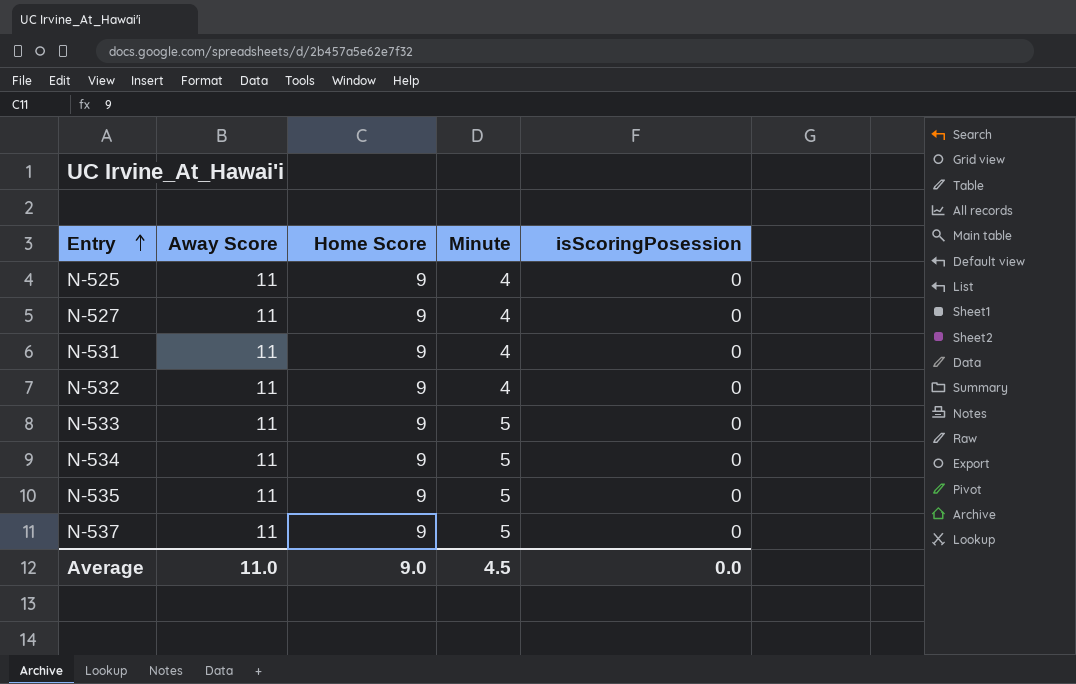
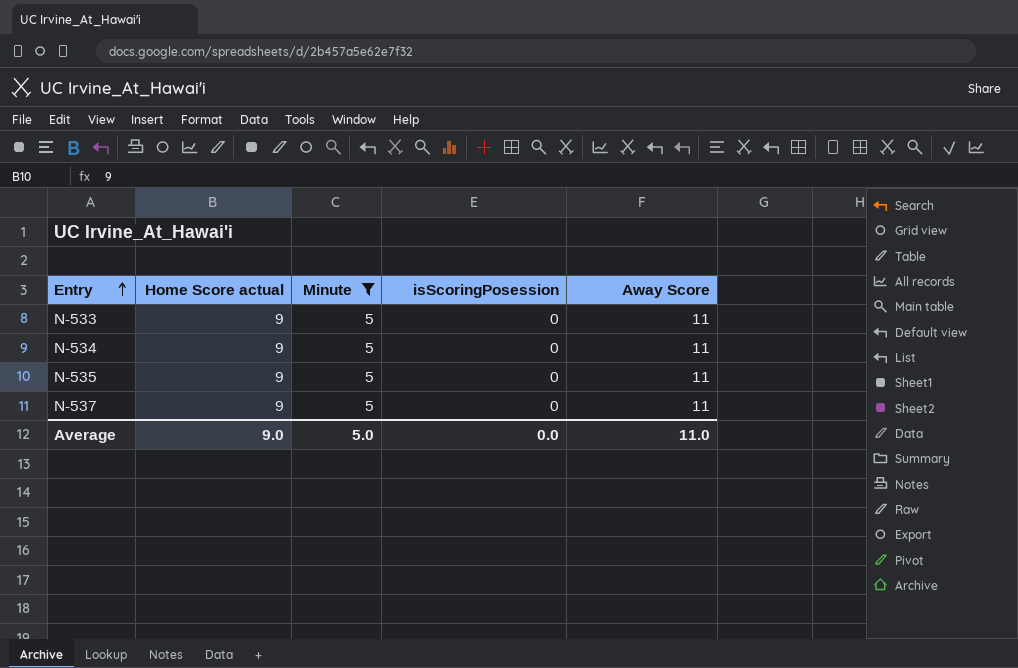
filter: none -> Minute = 5
column name: Home Score -> Home Score actual
column Away Score | position: 2 -> 5
Average | Minute: 4.5 -> 5.0

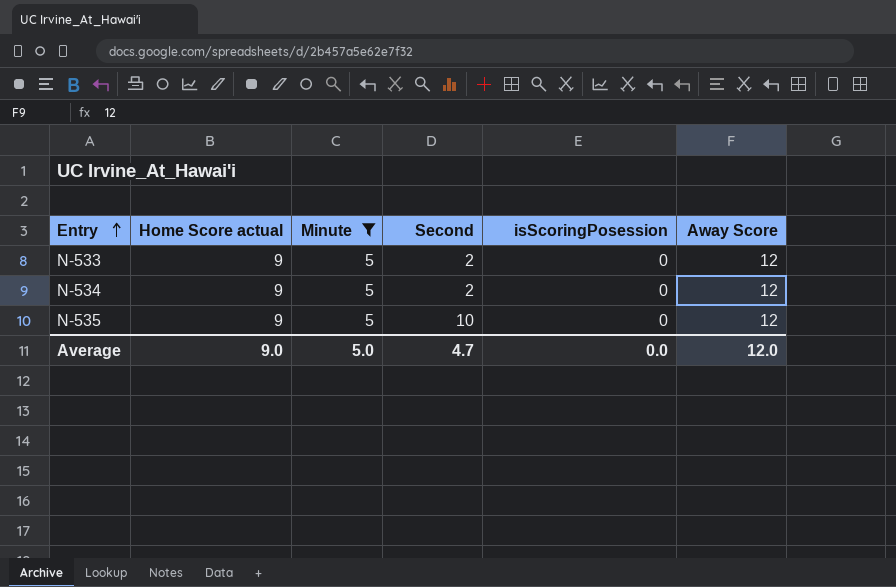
column Second | position: none -> 4
row N-537: 9 | 5 | 0 | 11 -> none
N-533 | Away Score: 11 -> 12
N-534 | Away Score: 11 -> 12
N-535 | Away Score: 11 -> 12
Average | Away Score: 11.0 -> 12.0

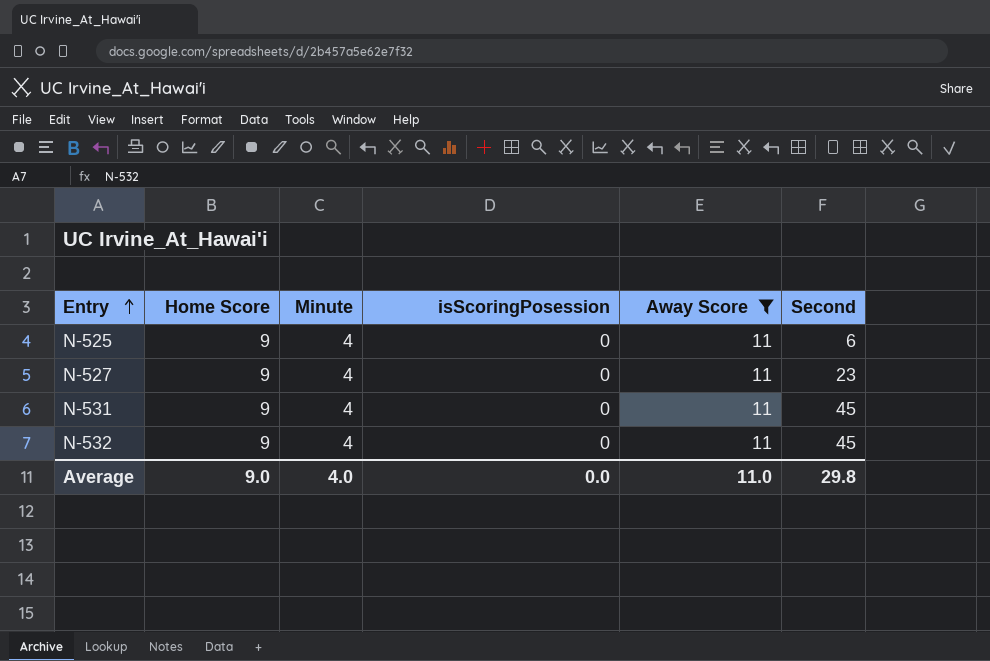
filter: Minute = 5 -> Away Score = 11
column name: Home Score actual -> Home Score
column Second | position: 4 -> 6
Average | Minute: 5.0 -> 4.0
Average | Away Score: 12.0 -> 11.0
Average | Second: 4.7 -> 29.8

